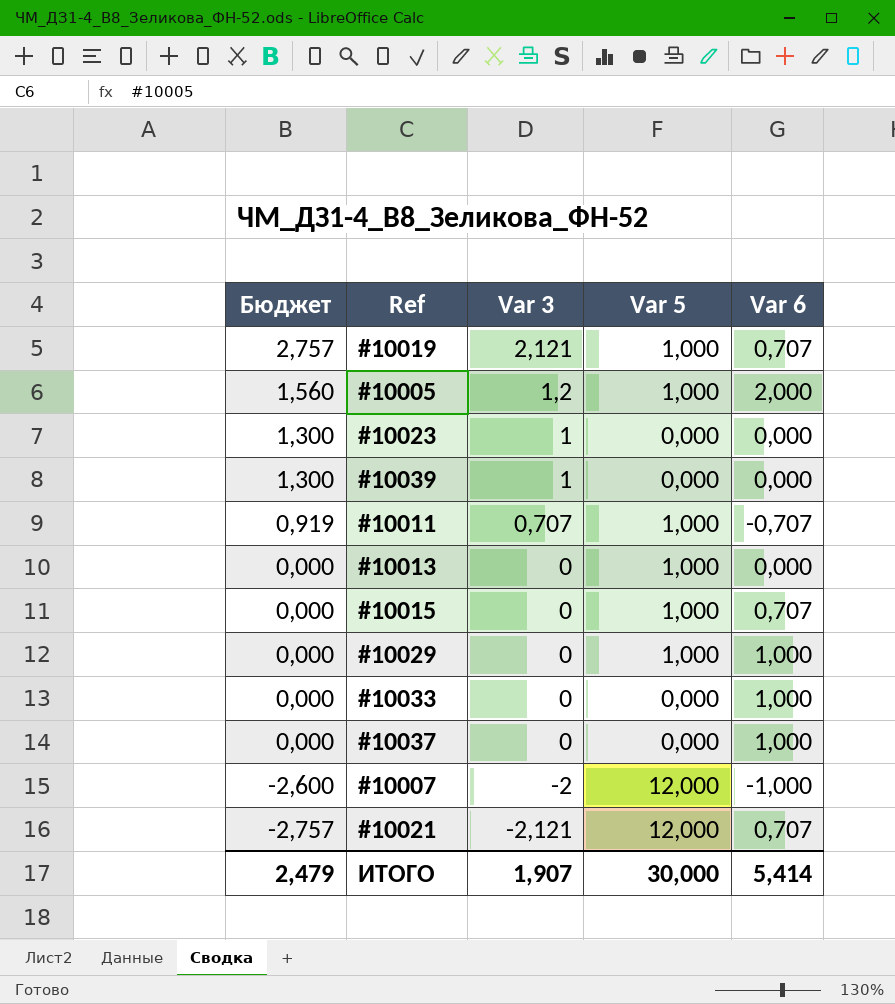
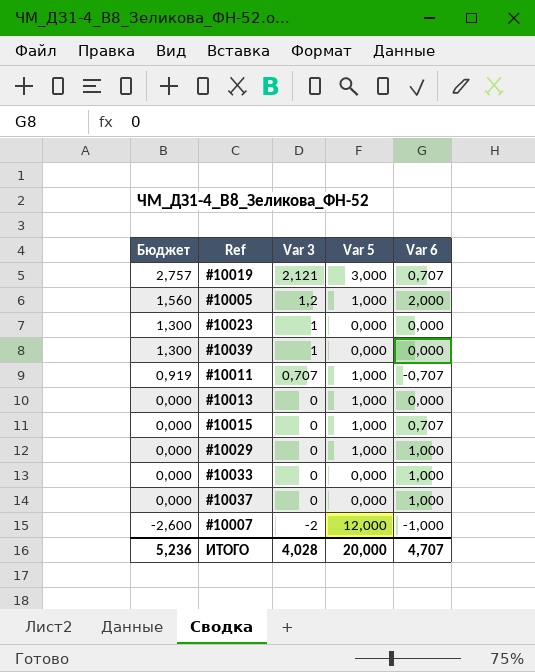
row #10021: -2,757 | -2,121 | 12,000 | 0,707 -> none
#10019 | Var 5: 1,000 -> 3,000
ИТОГО | Бюджет: 2,479 -> 5,236
ИТОГО | Var 3: 1,907 -> 4,028
ИТОГО | Var 5: 30,000 -> 20,000
ИТОГО | Var 6: 5,414 -> 4,707

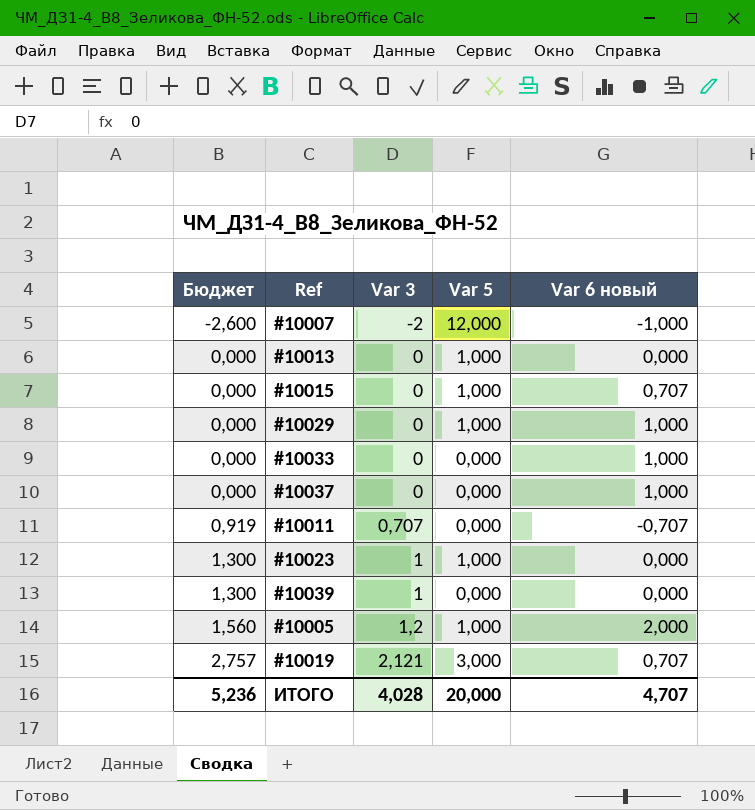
row order: Бюджет descending -> Бюджет ascending
column name: Var 6 -> Var 6 новый
#10011 | Var 5: 1,000 -> 0,000
#10023 | Var 5: 0,000 -> 1,000

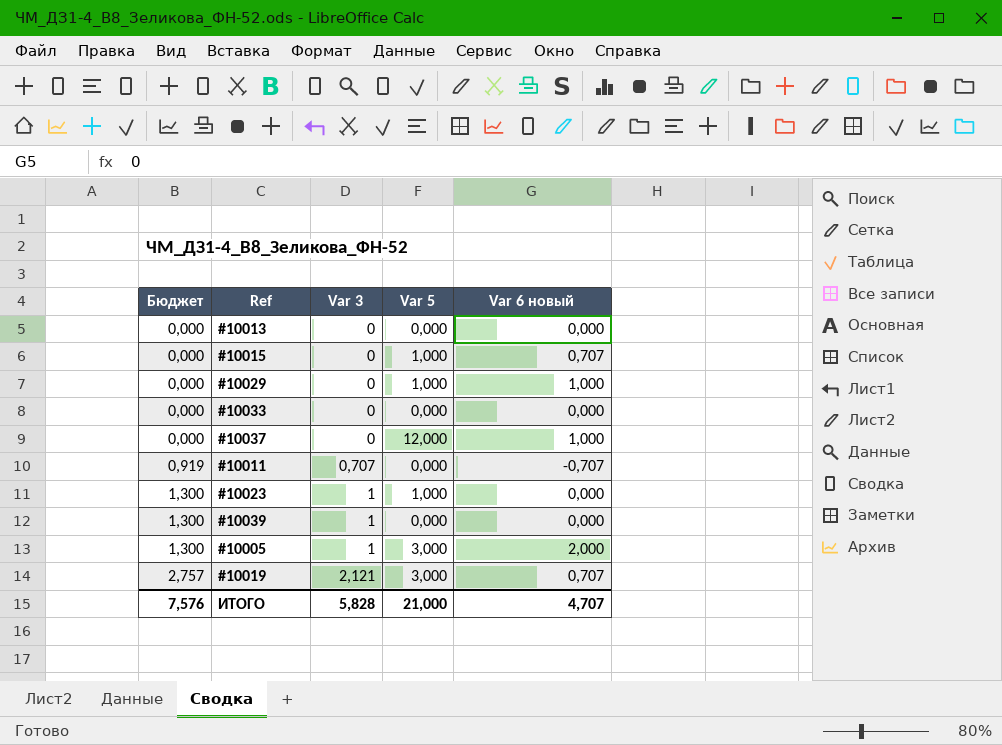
row #10007: -2,600 | -2 | 12,000 | -1,000 -> none
#10013 | Var 5: 1,000 -> 0,000
#10033 | Var 6 новый: 1,000 -> 0,000
#10037 | Var 5: 0,000 -> 12,000
#10005 | Бюджет: 1,560 -> 1,300
#10005 | Var 3: 1,2 -> 1
#10005 | Var 5: 1,000 -> 3,000
ИТОГО | Бюджет: 5,236 -> 7,576
ИТОГО | Var 3: 4,028 -> 5,828
ИТОГО | Var 5: 20,000 -> 21,000

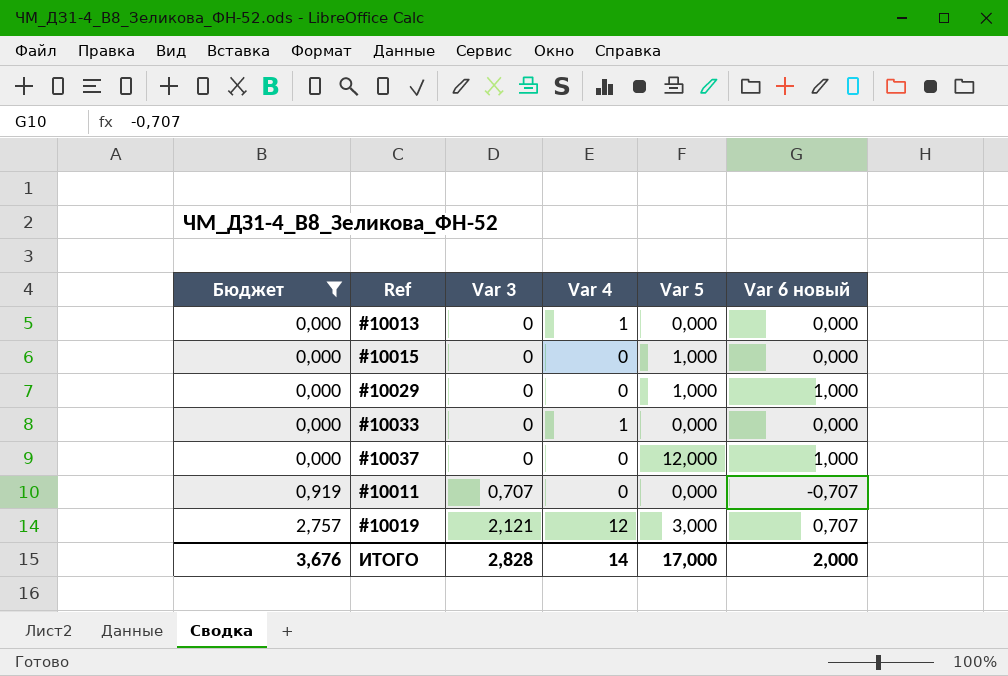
filter: none -> Бюджет != 1,300
column Var 4 | position: none -> 4
#10015 | Var 6 новый: 0,707 -> 0,000
ИТОГО | Бюджет: 7,576 -> 3,676
ИТОГО | Var 3: 5,828 -> 2,828
ИТОГО | Var 5: 21,000 -> 17,000
ИТОГО | Var 6 новый: 4,707 -> 2,000

